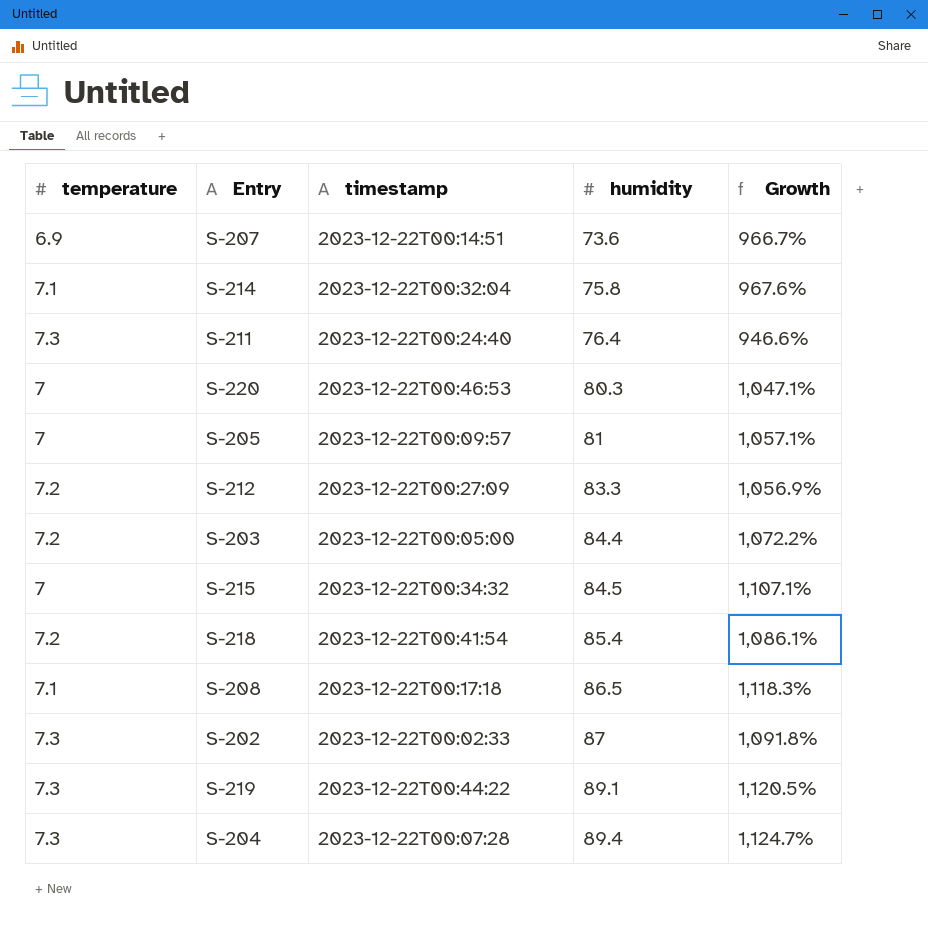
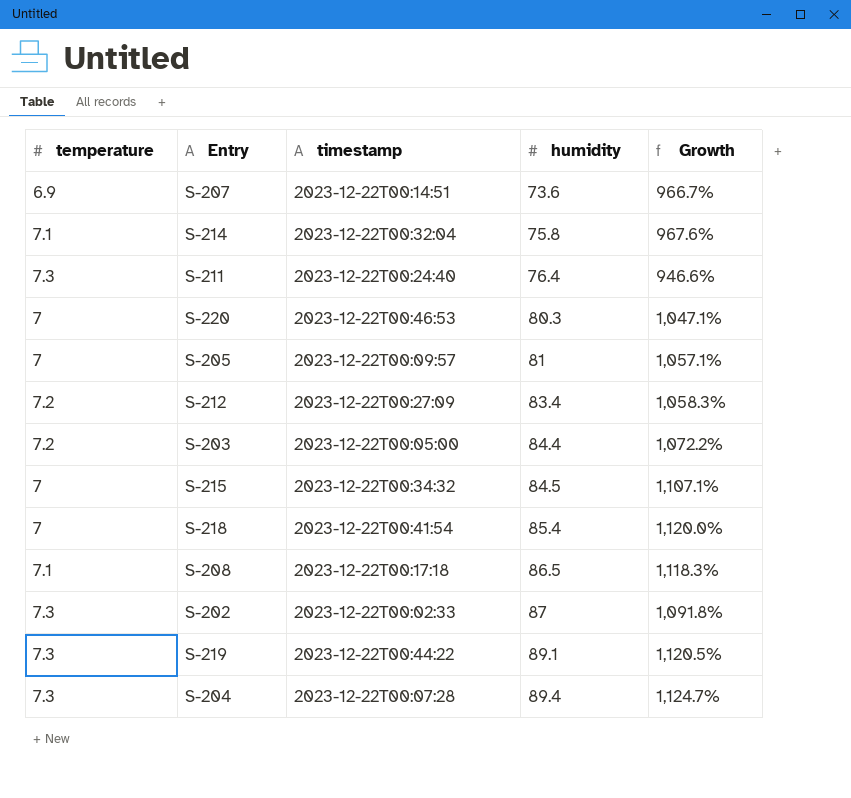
S-212 | humidity: 83.3 -> 83.4
S-212 | Growth: 1,056.9% -> 1,058.3%
S-218 | temperature: 7.2 -> 7
S-218 | Growth: 1,086.1% -> 1,120.0%

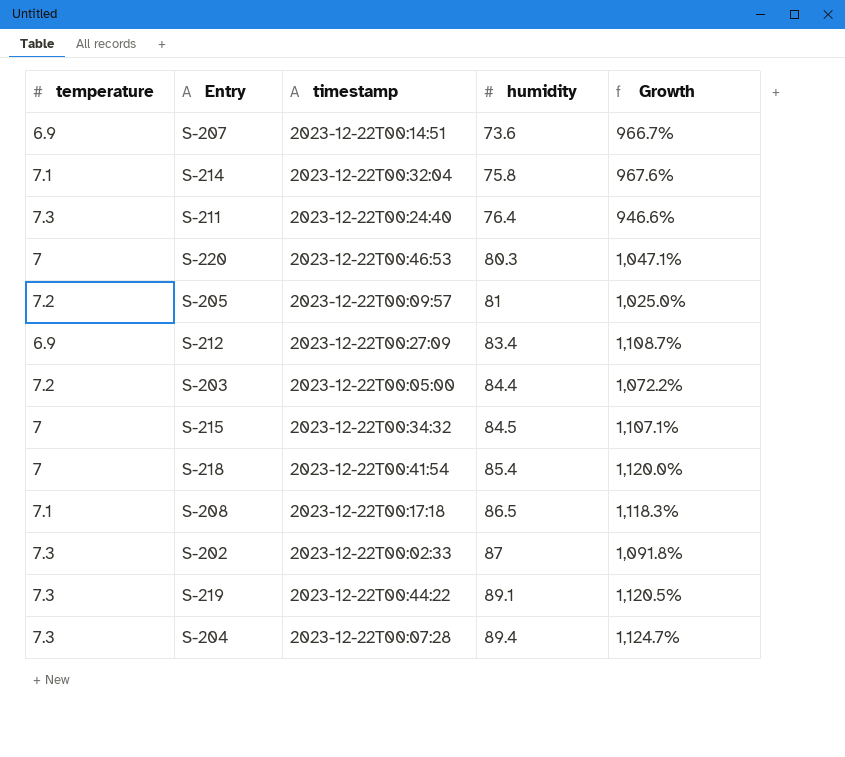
S-205 | temperature: 7 -> 7.2
S-205 | Growth: 1,057.1% -> 1,025.0%
S-212 | temperature: 7.2 -> 6.9
S-212 | Growth: 1,058.3% -> 1,108.7%

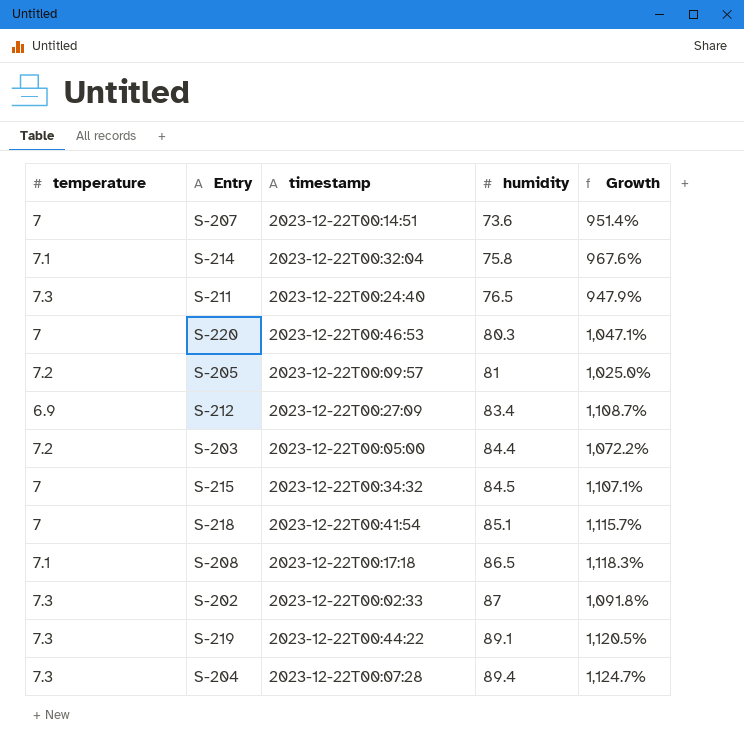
S-207 | temperature: 6.9 -> 7
S-207 | Growth: 966.7% -> 951.4%
S-211 | humidity: 76.4 -> 76.5
S-211 | Growth: 946.6% -> 947.9%
S-218 | humidity: 85.4 -> 85.1
S-218 | Growth: 1,120.0% -> 1,115.7%

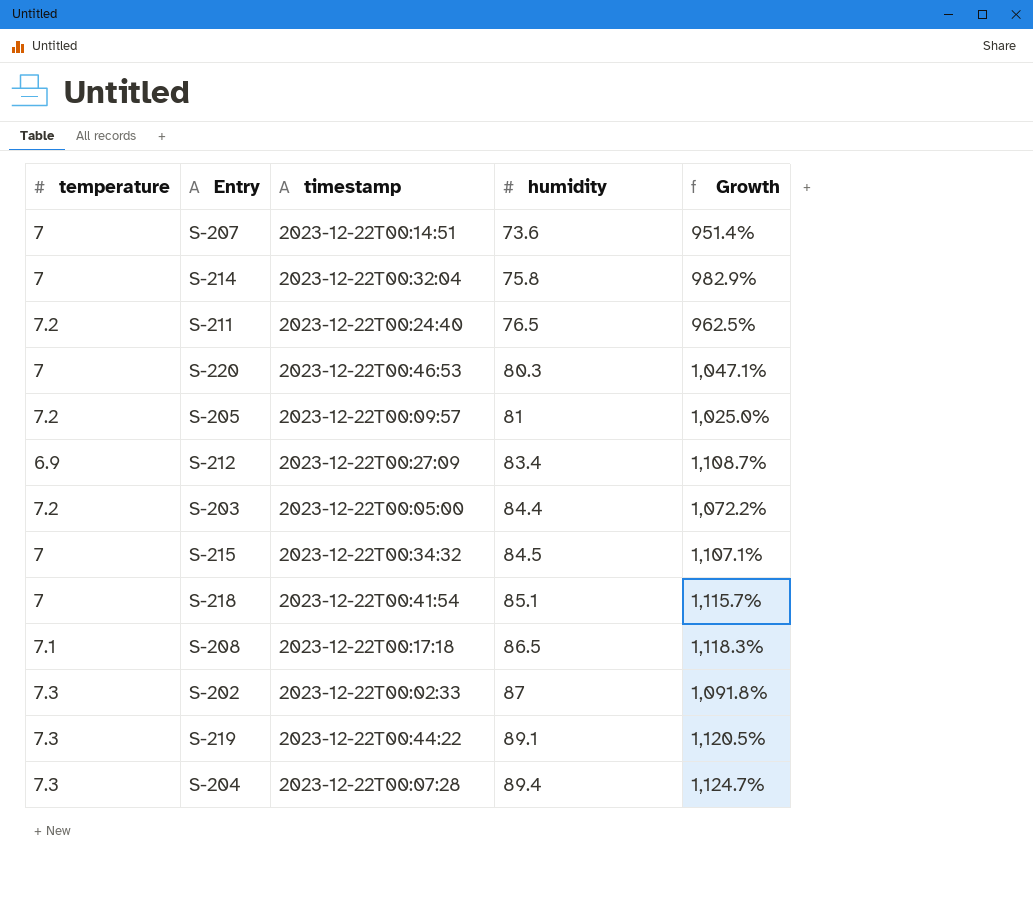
S-214 | temperature: 7.1 -> 7
S-214 | Growth: 967.6% -> 982.9%
S-211 | temperature: 7.3 -> 7.2
S-211 | Growth: 947.9% -> 962.5%

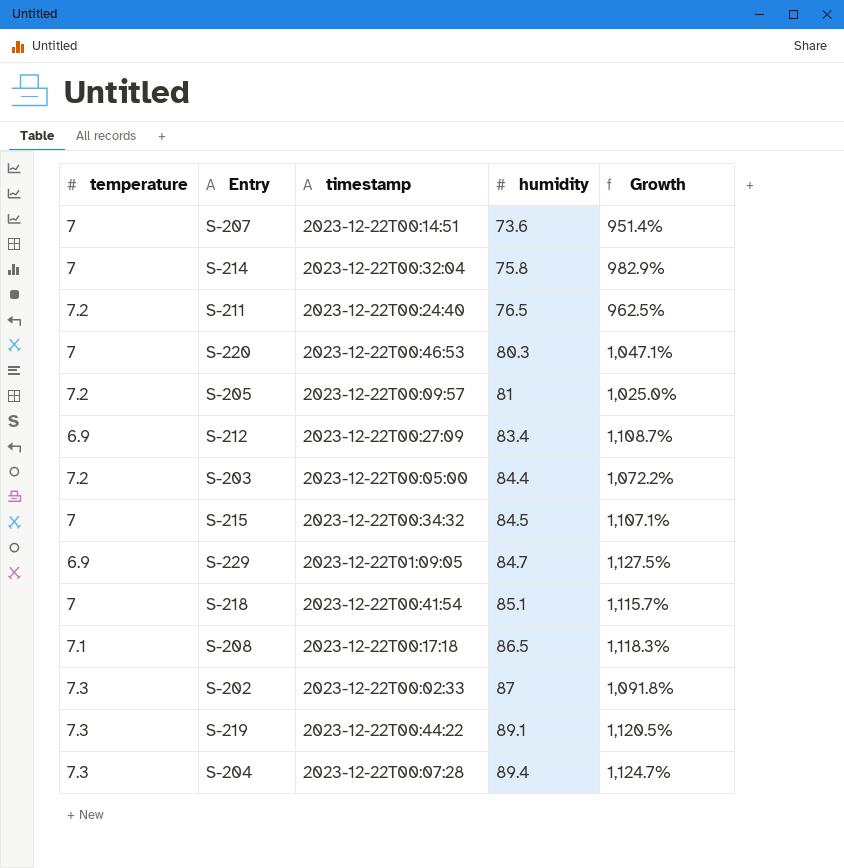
row S-229: none -> 6.9 | 2023-12-22T01:09:05 | 84.7 | 1,127.5%

